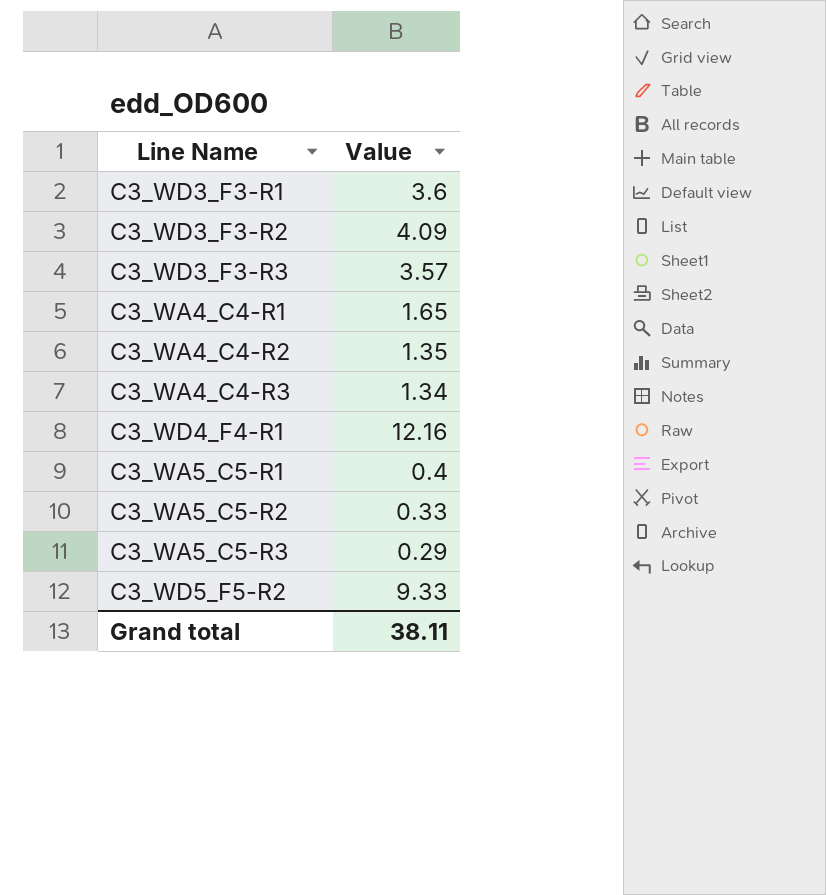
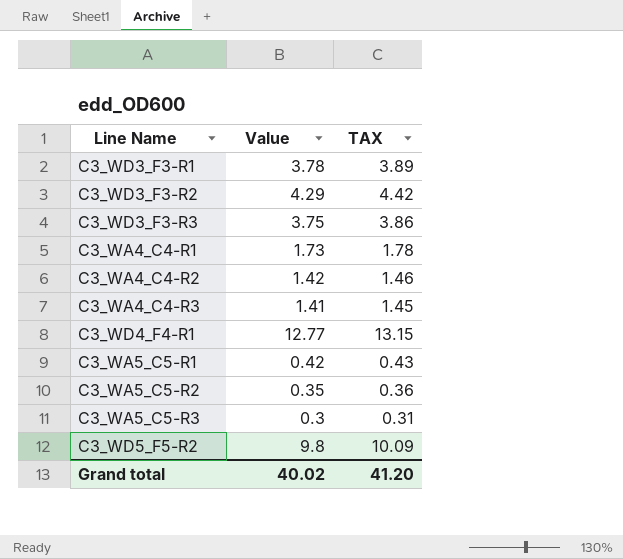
column TAX | formula: none -> [Value] * 1.03
C3_WD3_F3-R1 | Value: 3.6 -> 3.78
C3_WD3_F3-R2 | Value: 4.09 -> 4.29
C3_WD3_F3-R3 | Value: 3.57 -> 3.75
C3_WA4_C4-R1 | Value: 1.65 -> 1.73
C3_WA4_C4-R2 | Value: 1.35 -> 1.42
C3_WA4_C4-R3 | Value: 1.34 -> 1.41
C3_WD4_F4-R1 | Value: 12.16 -> 12.77
C3_WA5_C5-R1 | Value: 0.4 -> 0.42
C3_WA5_C5-R2 | Value: 0.33 -> 0.35
C3_WA5_C5-R3 | Value: 0.29 -> 0.3
C3_WD5_F5-R2 | Value: 9.33 -> 9.8
Grand total | Value: 38.11 -> 40.02

